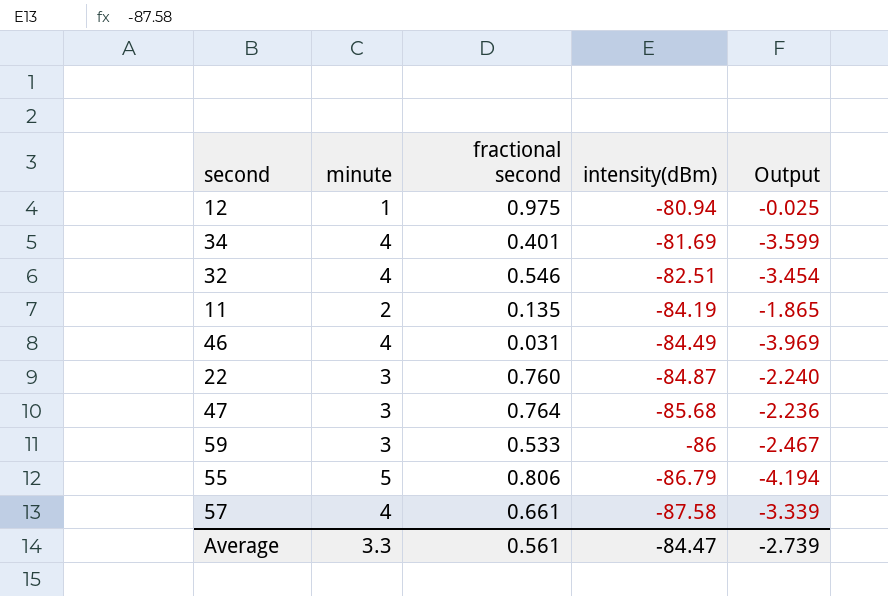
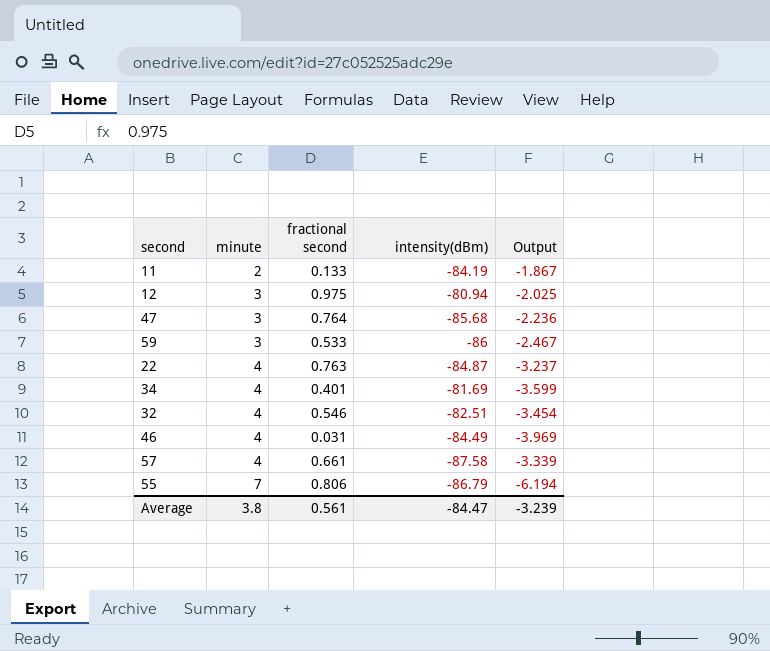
row order: intensity(dBm) descending -> minute ascending
11 | fractional second: 0.135 -> 0.133
11 | Output: -1.865 -> -1.867
12 | minute: 1 -> 3
12 | Output: -0.025 -> -2.025
22 | minute: 3 -> 4
22 | fractional second: 0.760 -> 0.763
22 | Output: -2.240 -> -3.237
55 | minute: 5 -> 7
55 | Output: -4.194 -> -6.194
Average | minute: 3.3 -> 3.8
Average | Output: -2.739 -> -3.239

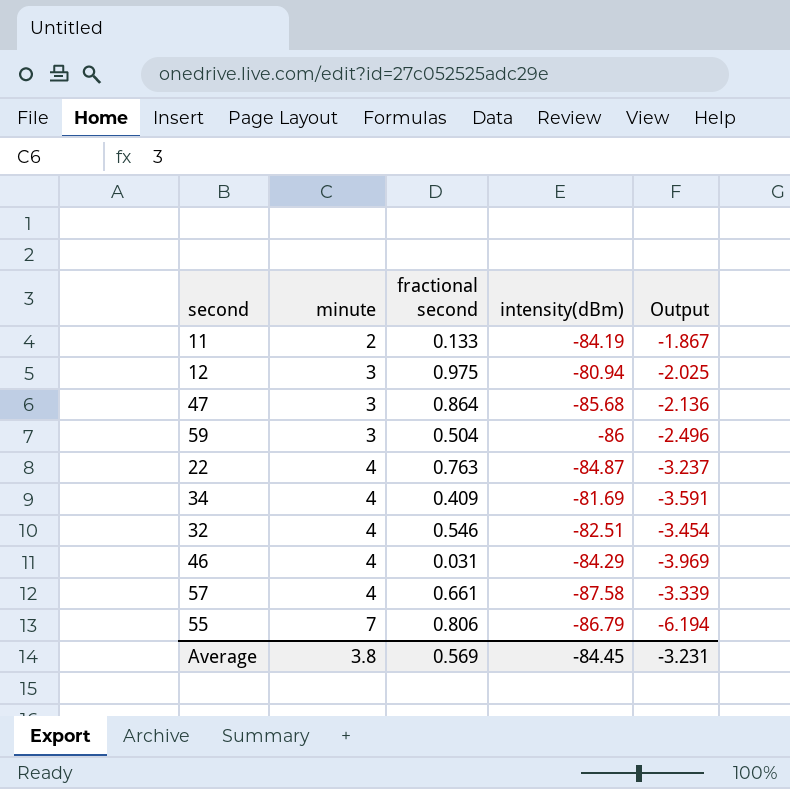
47 | fractional second: 0.764 -> 0.864
47 | Output: -2.236 -> -2.136
59 | fractional second: 0.533 -> 0.504
59 | Output: -2.467 -> -2.496
34 | fractional second: 0.401 -> 0.409
34 | Output: -3.599 -> -3.591
46 | intensity(dBm): -84.49 -> -84.29
Average | fractional second: 0.561 -> 0.569
Average | intensity(dBm): -84.47 -> -84.45
Average | Output: -3.239 -> -3.231

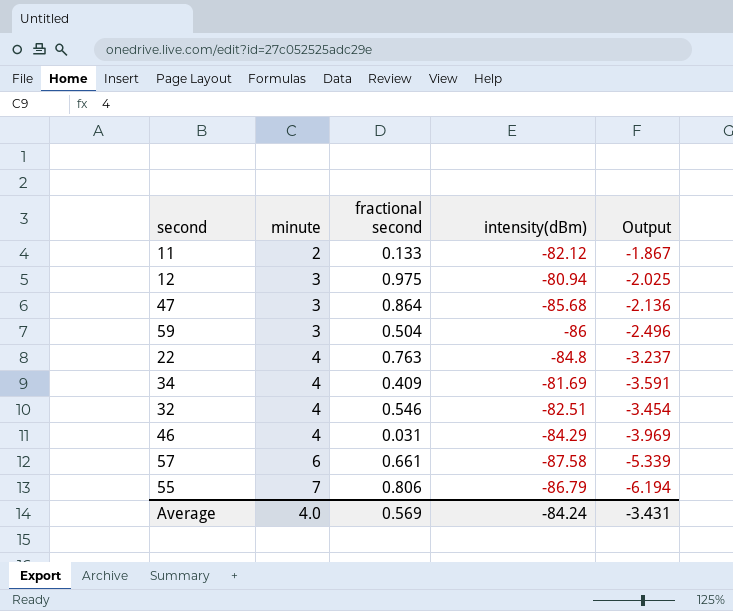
11 | intensity(dBm): -84.19 -> -82.12
22 | intensity(dBm): -84.87 -> -84.8
57 | minute: 4 -> 6
57 | Output: -3.339 -> -5.339
Average | minute: 3.8 -> 4.0
Average | intensity(dBm): -84.45 -> -84.24
Average | Output: -3.231 -> -3.431

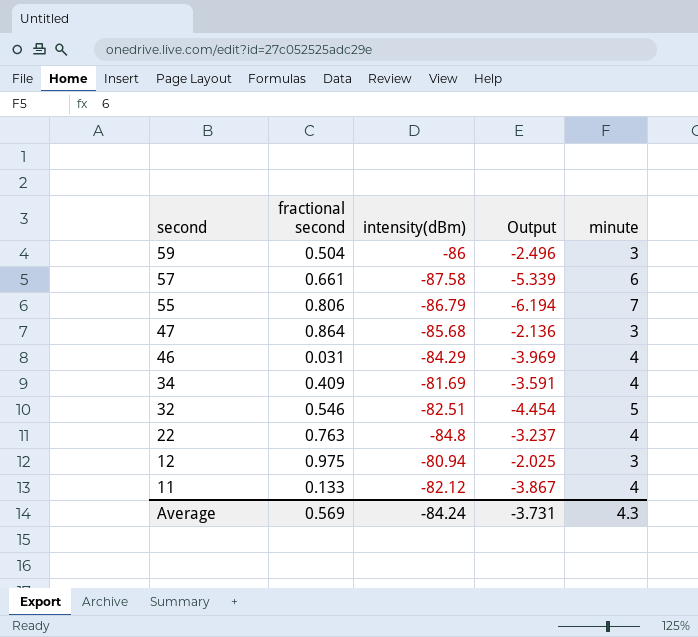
row order: minute ascending -> second descending
column minute | position: 2 -> 5
32 | Output: -3.454 -> -4.454
32 | minute: 4 -> 5
11 | Output: -1.867 -> -3.867
11 | minute: 2 -> 4
Average | Output: -3.431 -> -3.731
Average | minute: 4.0 -> 4.3

